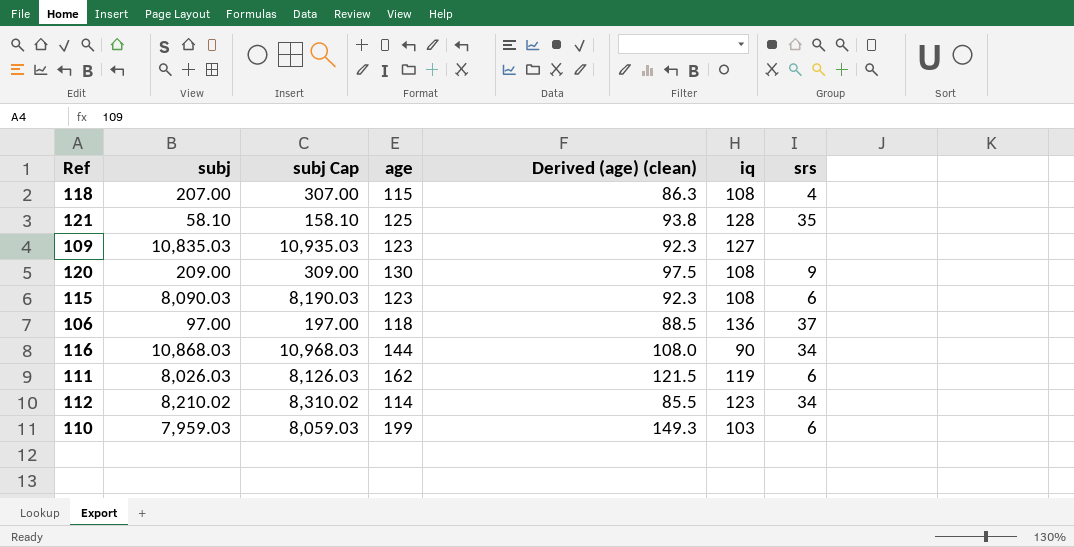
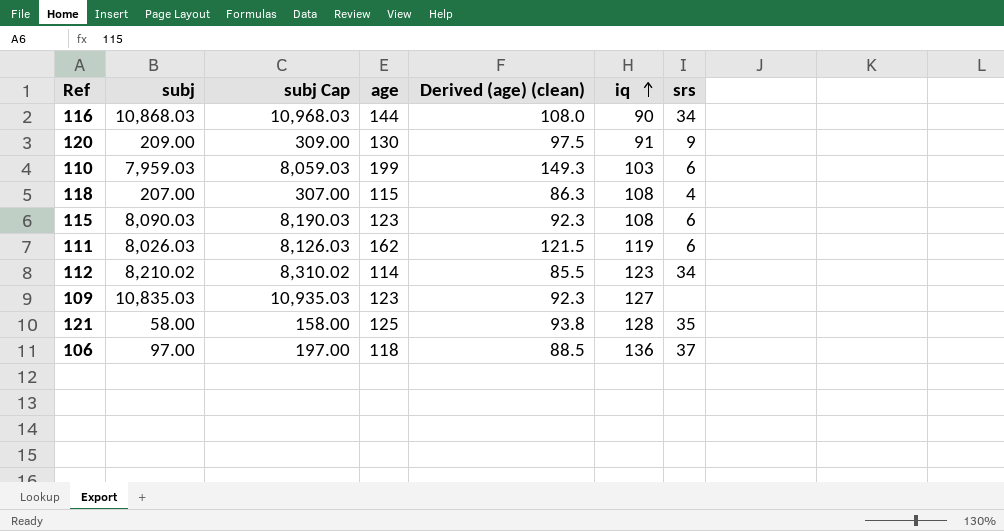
row order: none -> iq ascending
120 | iq: 108 -> 91
121 | subj: 58.10 -> 58.00
121 | subj Cap: 158.10 -> 158.00

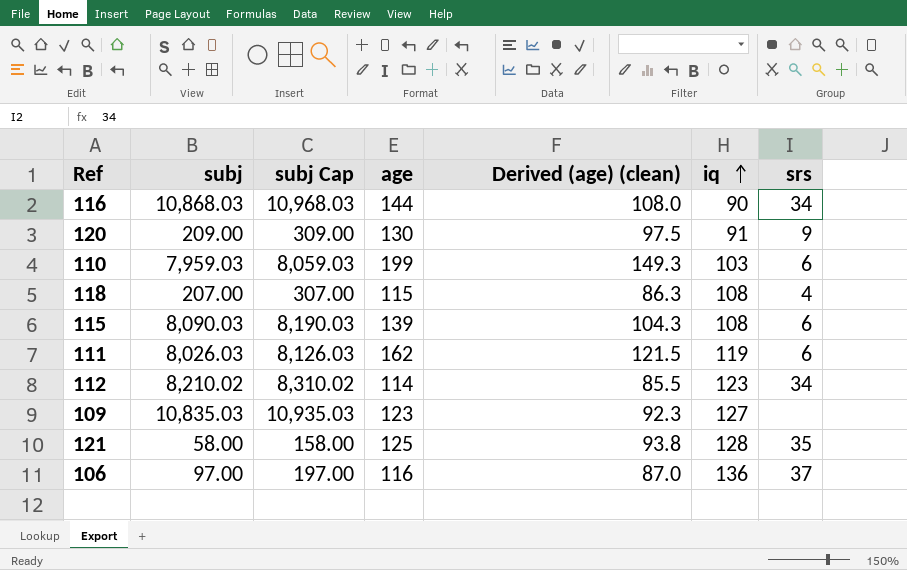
115 | age: 123 -> 139
115 | Derived (age) (clean): 92.3 -> 104.3
106 | age: 118 -> 116
106 | Derived (age) (clean): 88.5 -> 87.0

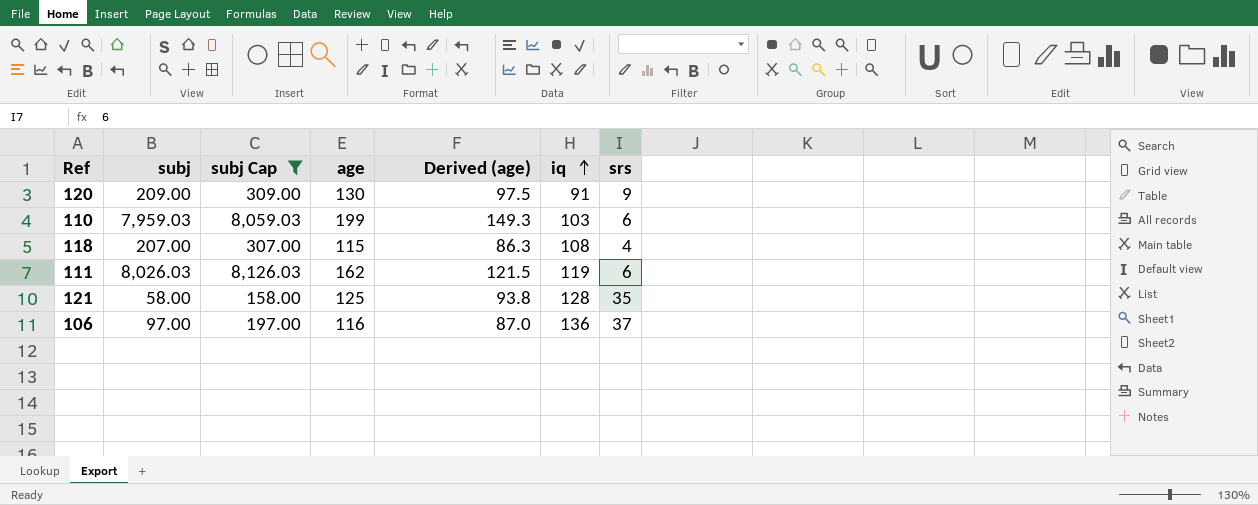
filter: none -> subj Cap <= 8,126.03
column name: Derived (age) (clean) -> Derived (age)

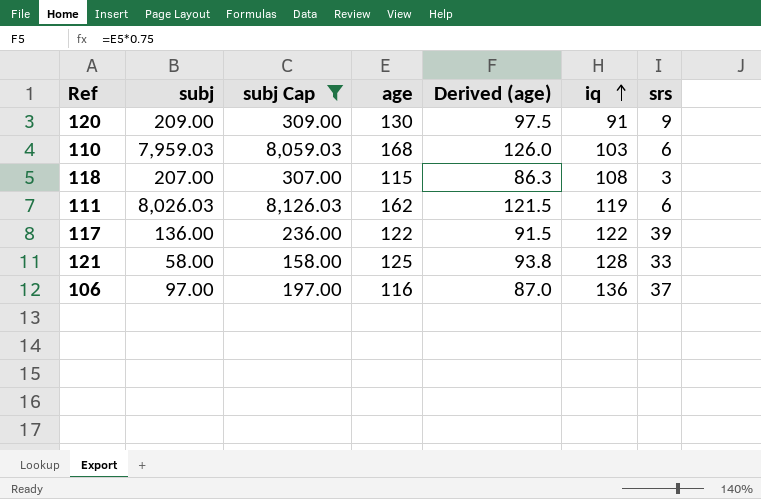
110 | age: 199 -> 168
110 | Derived (age): 149.3 -> 126.0
118 | srs: 4 -> 3
row 117: none -> 136.00 | 236.00 | 122 | 91.5 | 122 | 39
121 | srs: 35 -> 33

